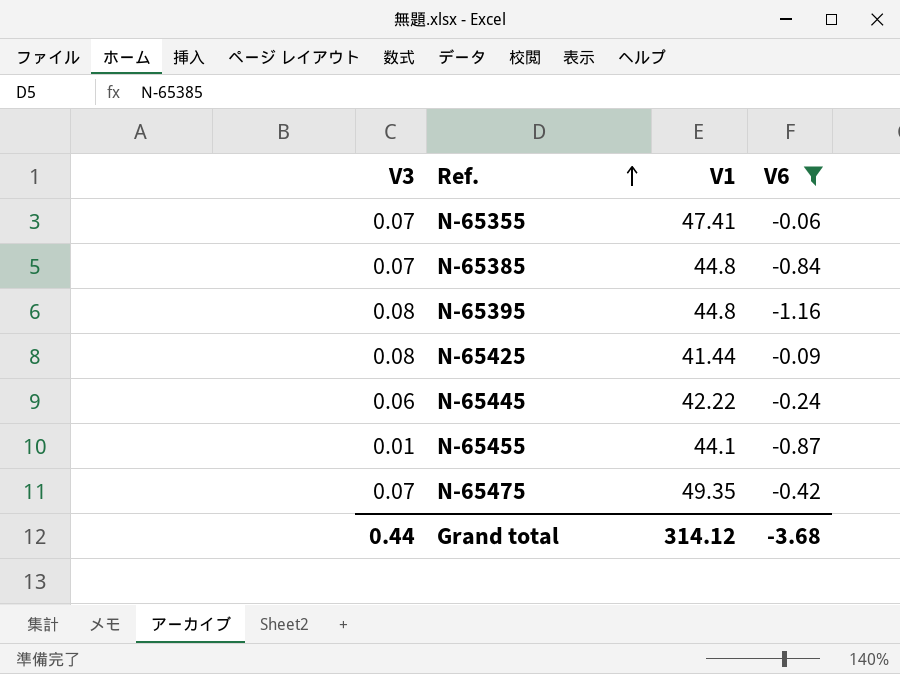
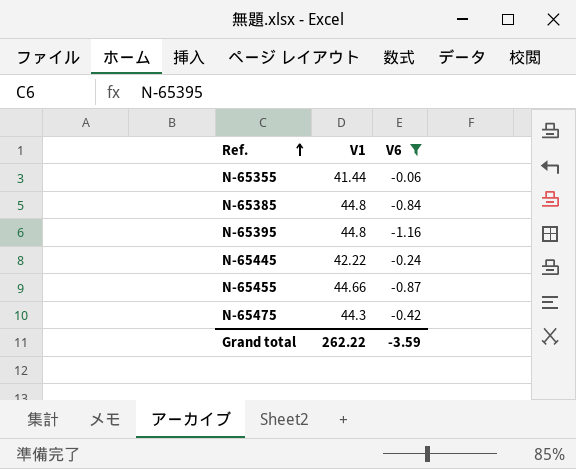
column V3 | position: 1 -> none
row N-65425: 0.08 | 41.44 | -0.09 -> none
N-65355 | V1: 47.41 -> 41.44
N-65455 | V1: 44.1 -> 44.66
N-65475 | V1: 49.35 -> 44.3
Grand total | V1: 314.12 -> 262.22
Grand total | V6: -3.68 -> -3.59

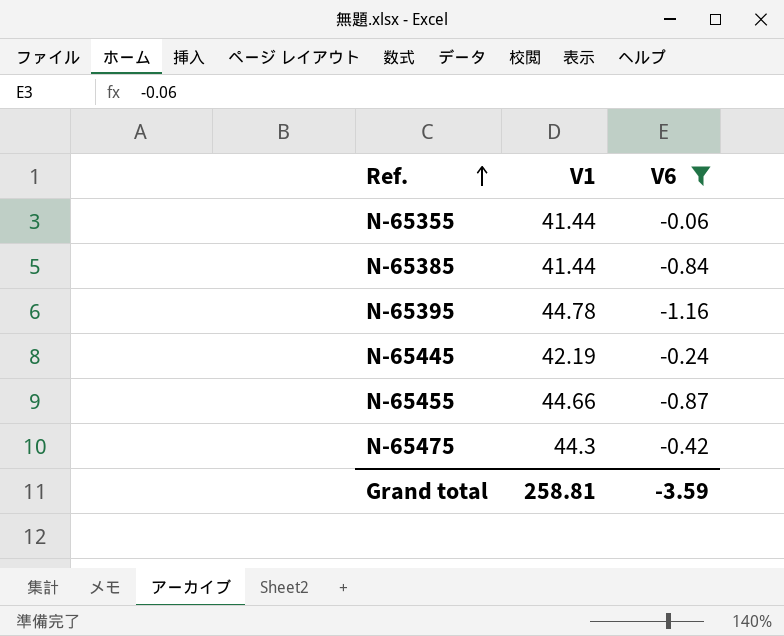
N-65385 | V1: 44.8 -> 41.44
N-65395 | V1: 44.8 -> 44.78
N-65445 | V1: 42.22 -> 42.19
Grand total | V1: 262.22 -> 258.81

